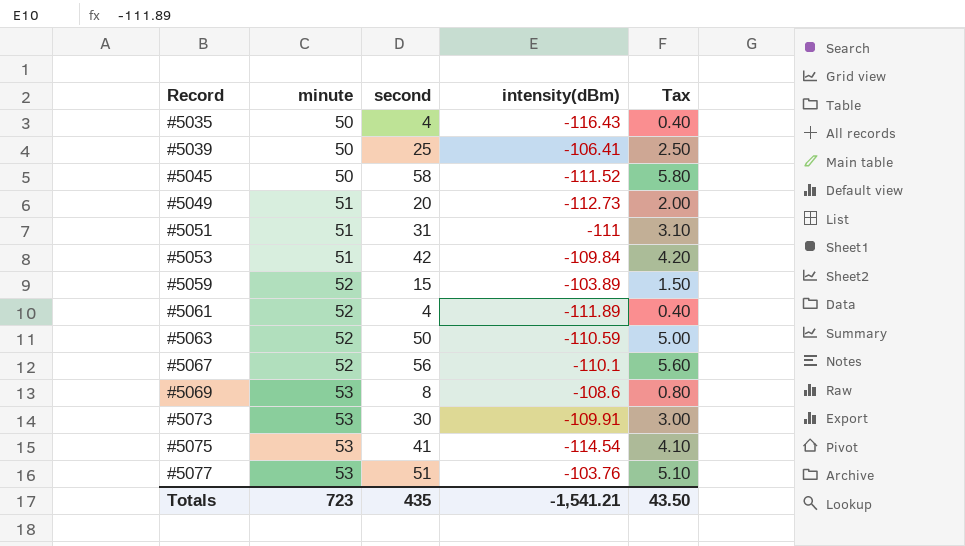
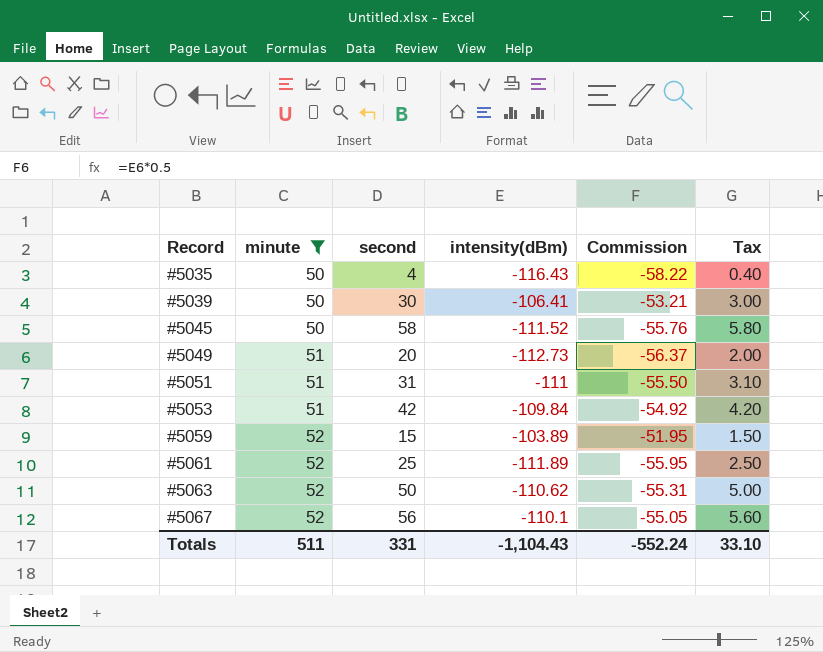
filter: none -> minute != 53
column Commission | formula: none -> [intensity(dBm)] * 0.5
#5039 | second: 25 -> 30
#5039 | Tax: 2.50 -> 3.00
#5061 | second: 4 -> 25
#5061 | Tax: 0.40 -> 2.50
#5063 | intensity(dBm): -110.59 -> -110.62
Totals | minute: 723 -> 511
Totals | second: 435 -> 331
Totals | intensity(dBm): -1,541.21 -> -1,104.43
Totals | Tax: 43.50 -> 33.10

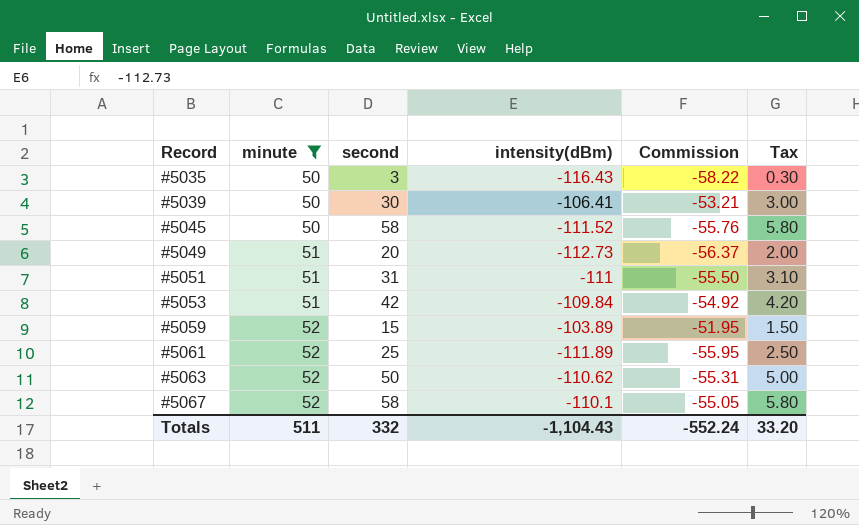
#5035 | second: 4 -> 3
#5035 | Tax: 0.40 -> 0.30
#5067 | second: 56 -> 58
#5067 | Tax: 5.60 -> 5.80
Totals | second: 331 -> 332
Totals | Tax: 33.10 -> 33.20

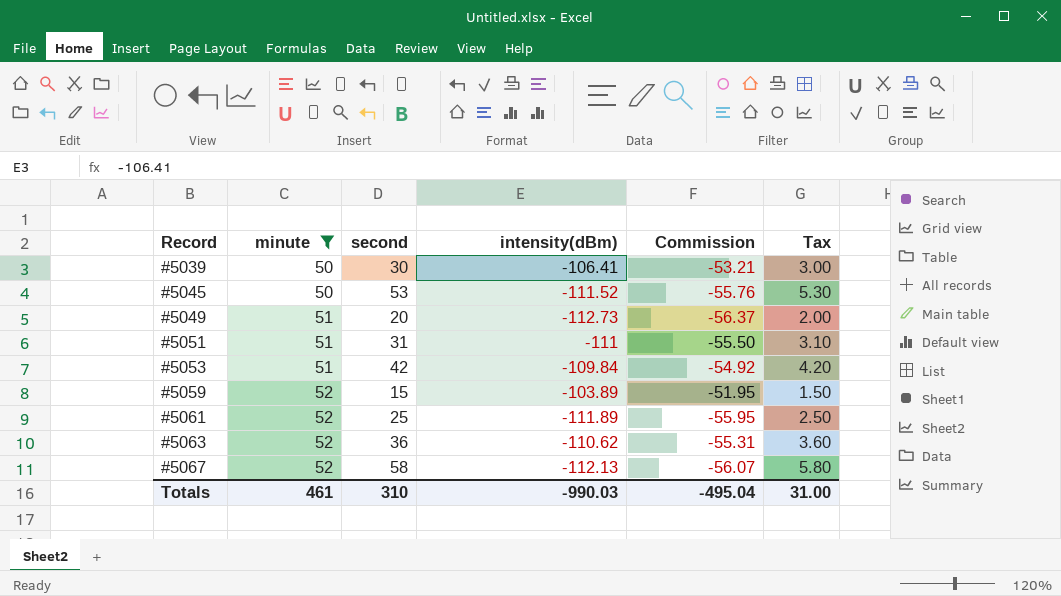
row #5035: 50 | 3 | -116.43 | -58.22 | 0.30 -> none
#5045 | second: 58 -> 53
#5045 | Tax: 5.80 -> 5.30
#5063 | second: 50 -> 36
#5063 | Tax: 5.00 -> 3.60
#5067 | intensity(dBm): -110.1 -> -112.13
#5067 | Commission: -55.05 -> -56.07
Totals | minute: 511 -> 461
Totals | second: 332 -> 310
Totals | intensity(dBm): -1,104.43 -> -990.03
Totals | Commission: -552.24 -> -495.04
Totals | Tax: 33.20 -> 31.00

